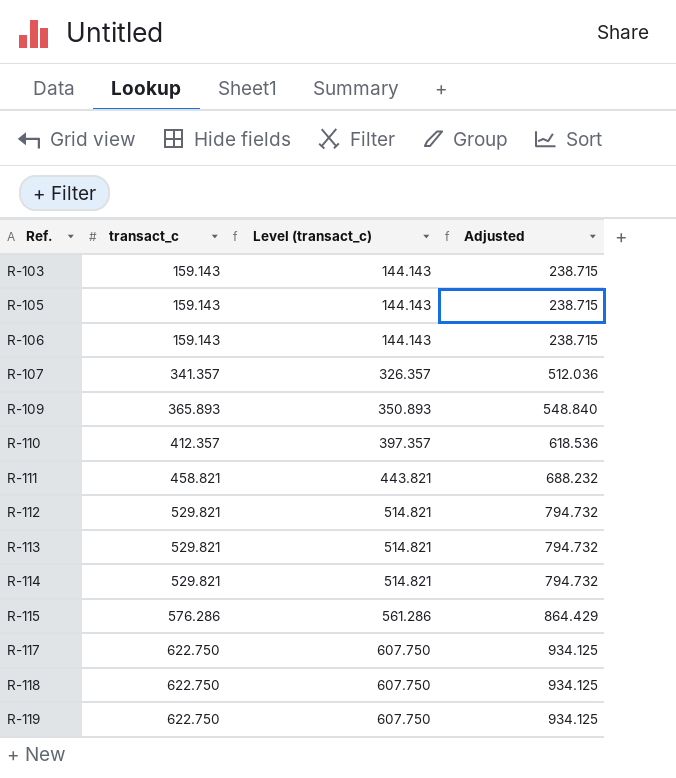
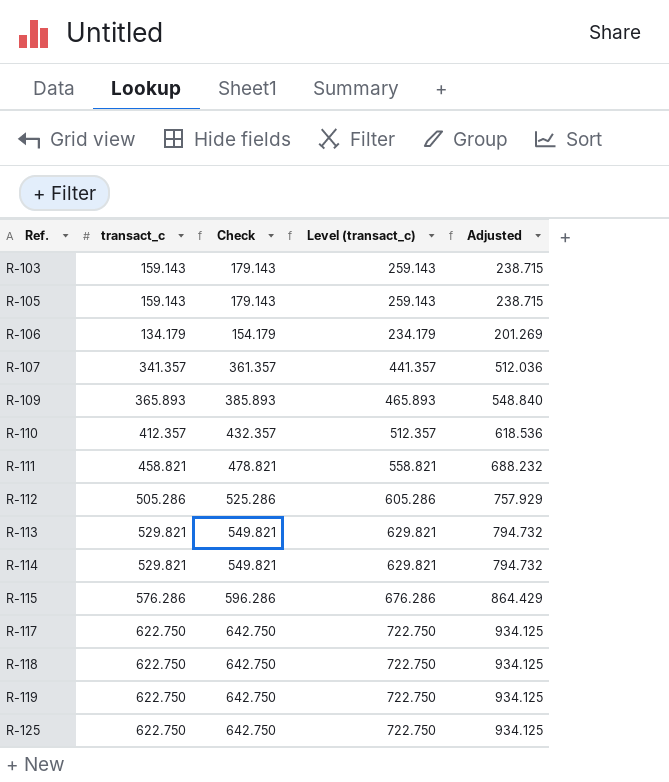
column Check | formula: none -> [transact_c] + 20
column Level (transact_c) | formula: [transact_c] - 15 -> [transact_c] + 100
R-106 | transact_c: 159.143 -> 134.179
R-106 | Adjusted: 238.715 -> 201.269
R-112 | transact_c: 529.821 -> 505.286
R-112 | Adjusted: 794.732 -> 757.929
row R-125: none -> 622.750 | 642.750 | 722.750 | 934.125

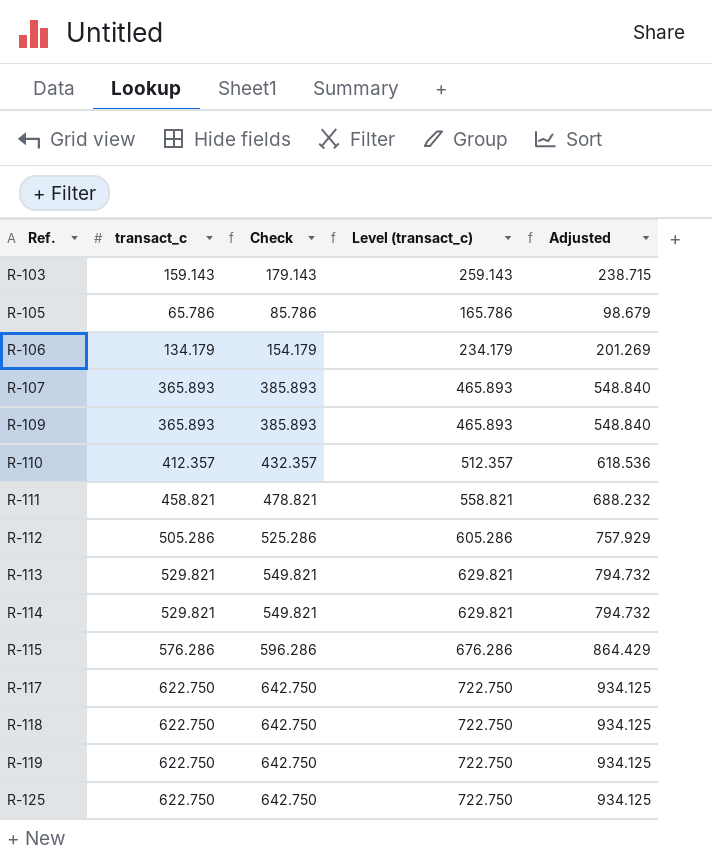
R-105 | transact_c: 159.143 -> 65.786
R-105 | Check: 179.143 -> 85.786
R-105 | Level (transact_c): 259.143 -> 165.786
R-105 | Adjusted: 238.715 -> 98.679
R-107 | transact_c: 341.357 -> 365.893
R-107 | Check: 361.357 -> 385.893
R-107 | Level (transact_c): 441.357 -> 465.893
R-107 | Adjusted: 512.036 -> 548.840

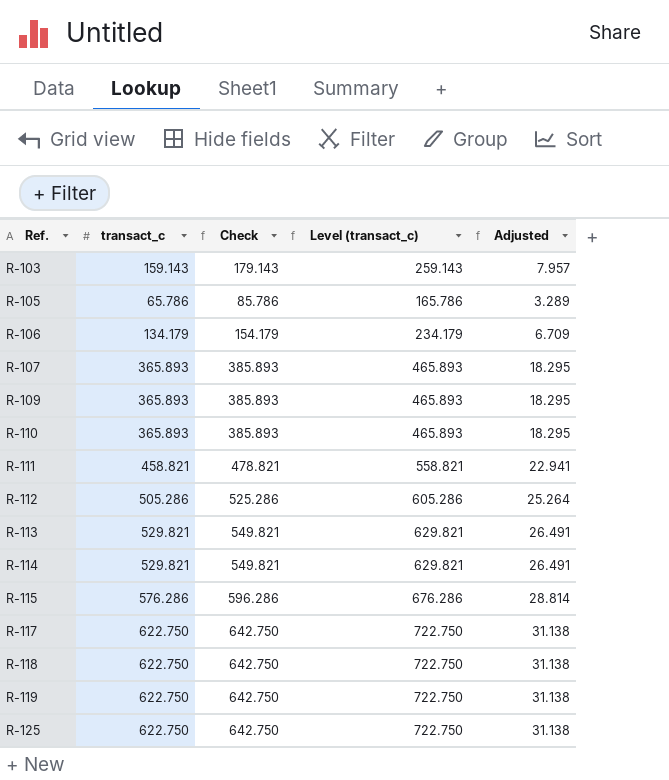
column Adjusted | formula: [transact_c] * 1.5 -> [transact_c] * 0.05
R-110 | transact_c: 412.357 -> 365.893
R-110 | Check: 432.357 -> 385.893
R-110 | Level (transact_c): 512.357 -> 465.893

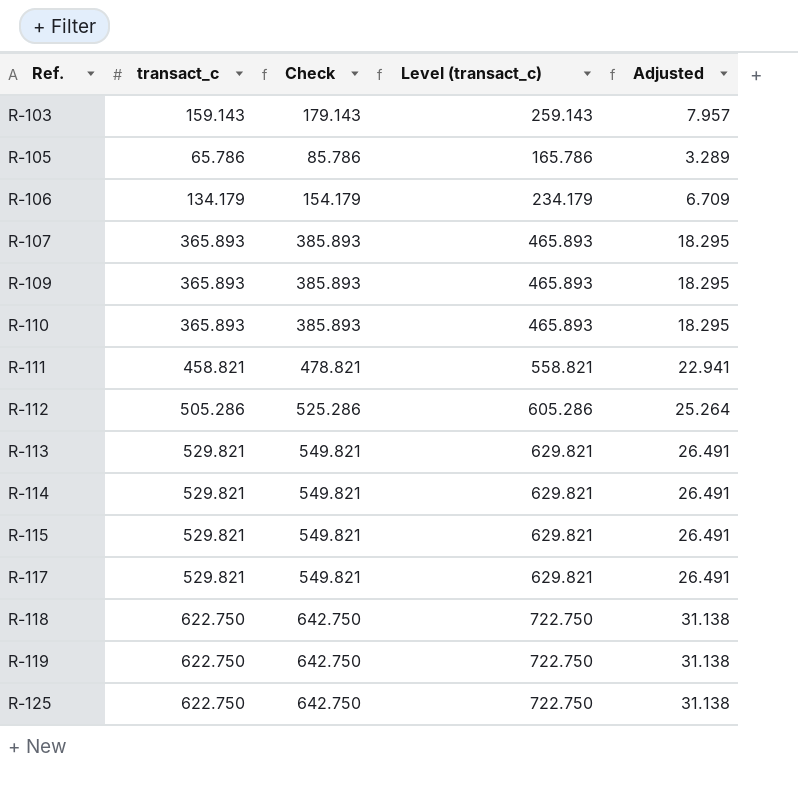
R-115 | transact_c: 576.286 -> 529.821
R-115 | Check: 596.286 -> 549.821
R-115 | Level (transact_c): 676.286 -> 629.821
R-115 | Adjusted: 28.814 -> 26.491
R-117 | transact_c: 622.750 -> 529.821
R-117 | Check: 642.750 -> 549.821
R-117 | Level (transact_c): 722.750 -> 629.821
R-117 | Adjusted: 31.138 -> 26.491

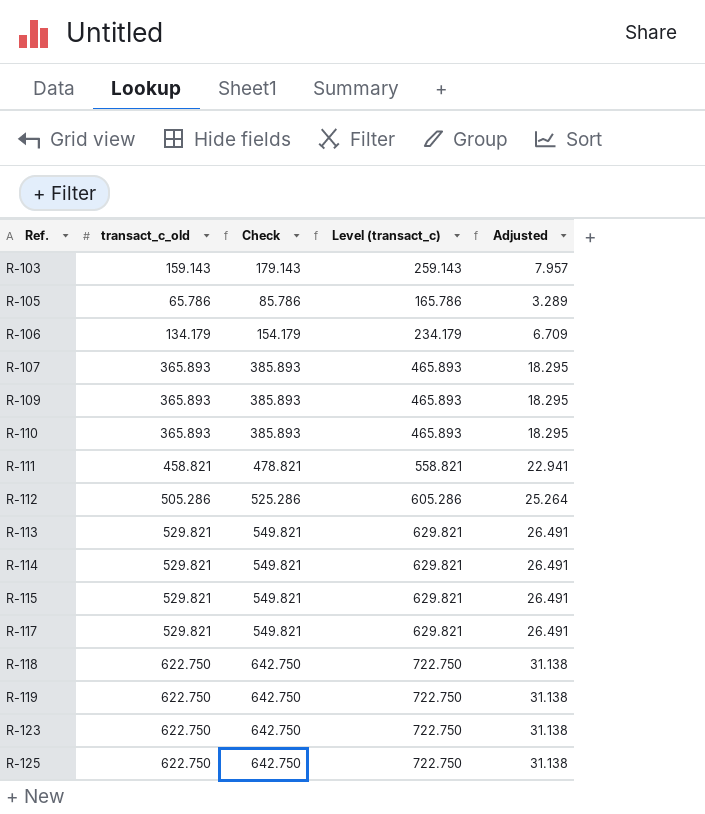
column name: transact_c -> transact_c_old
row R-123: none -> 622.750 | 642.750 | 722.750 | 31.138

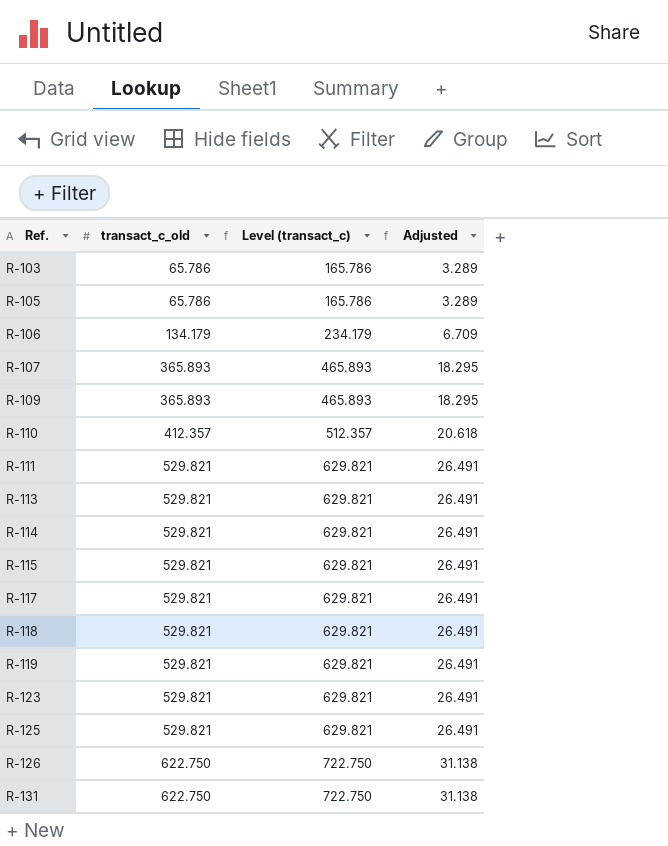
column Check | formula: [transact_c_old] + 20 -> none
row R-112: 505.286 | 525.286 | 605.286 | 25.264 -> none
R-103 | transact_c_old: 159.143 -> 65.786
R-103 | Level (transact_c): 259.143 -> 165.786
R-103 | Adjusted: 7.957 -> 3.289
R-110 | transact_c_old: 365.893 -> 412.357
R-110 | Level (transact_c): 465.893 -> 512.357
R-110 | Adjusted: 18.295 -> 20.618
R-111 | transact_c_old: 458.821 -> 529.821
R-111 | Level (transact_c): 558.821 -> 629.821
R-111 | Adjusted: 22.941 -> 26.491
R-118 | transact_c_old: 622.750 -> 529.821
R-118 | Level (transact_c): 722.750 -> 629.821
R-118 | Adjusted: 31.138 -> 26.491
R-119 | transact_c_old: 622.750 -> 529.821
R-119 | Level (transact_c): 722.750 -> 629.821
R-119 | Adjusted: 31.138 -> 26.491
R-123 | transact_c_old: 622.750 -> 529.821
R-123 | Level (transact_c): 722.750 -> 629.821
R-123 | Adjusted: 31.138 -> 26.491
R-125 | transact_c_old: 622.750 -> 529.821
R-125 | Level (transact_c): 722.750 -> 629.821
R-125 | Adjusted: 31.138 -> 26.491
row R-126: none -> 622.750 | 722.750 | 31.138
row R-131: none -> 622.750 | 722.750 | 31.138

